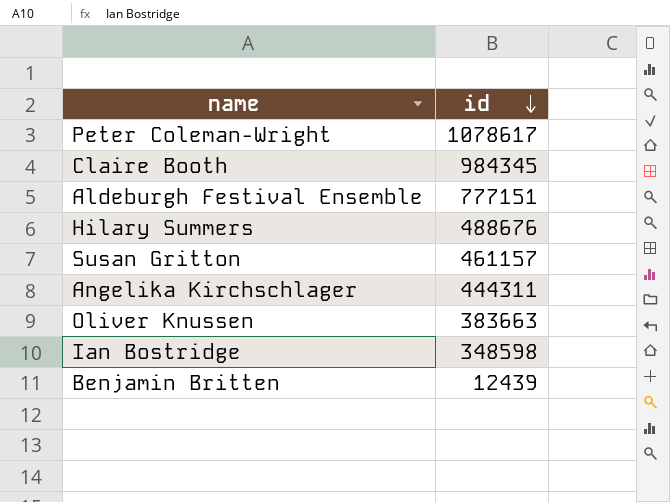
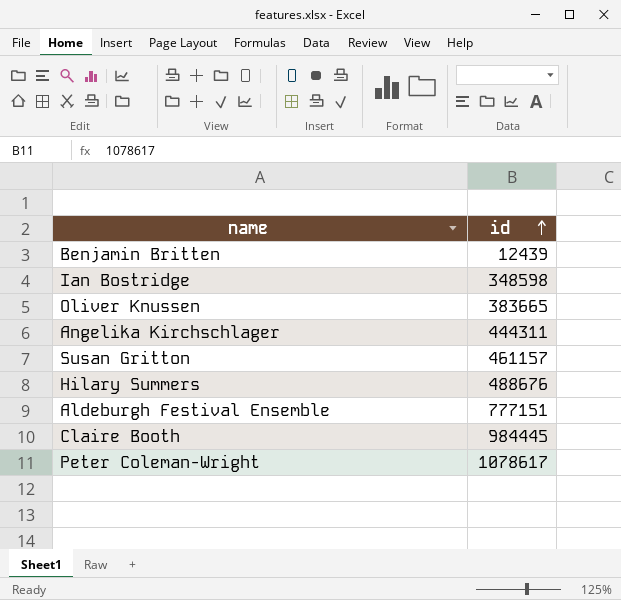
row order: id descending -> id ascending
Oliver Knussen | id: 383663 -> 383665
Claire Booth | id: 984345 -> 984445

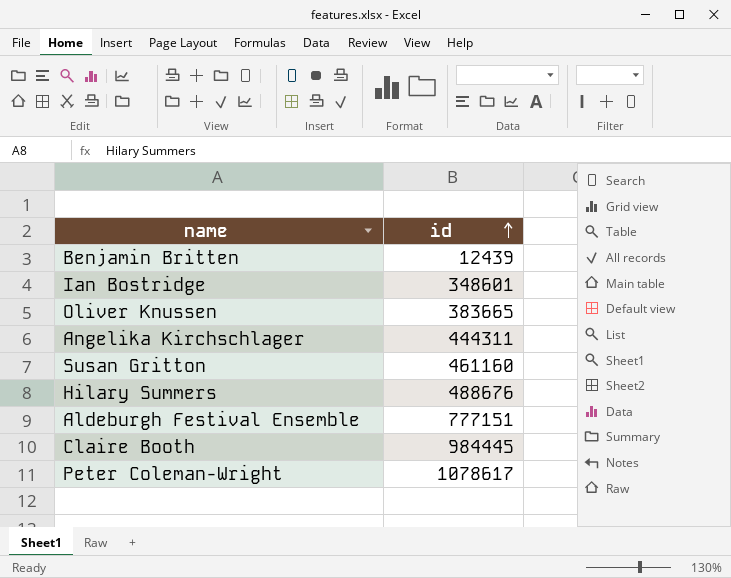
Ian Bostridge | id: 348598 -> 348601
Susan Gritton | id: 461157 -> 461160

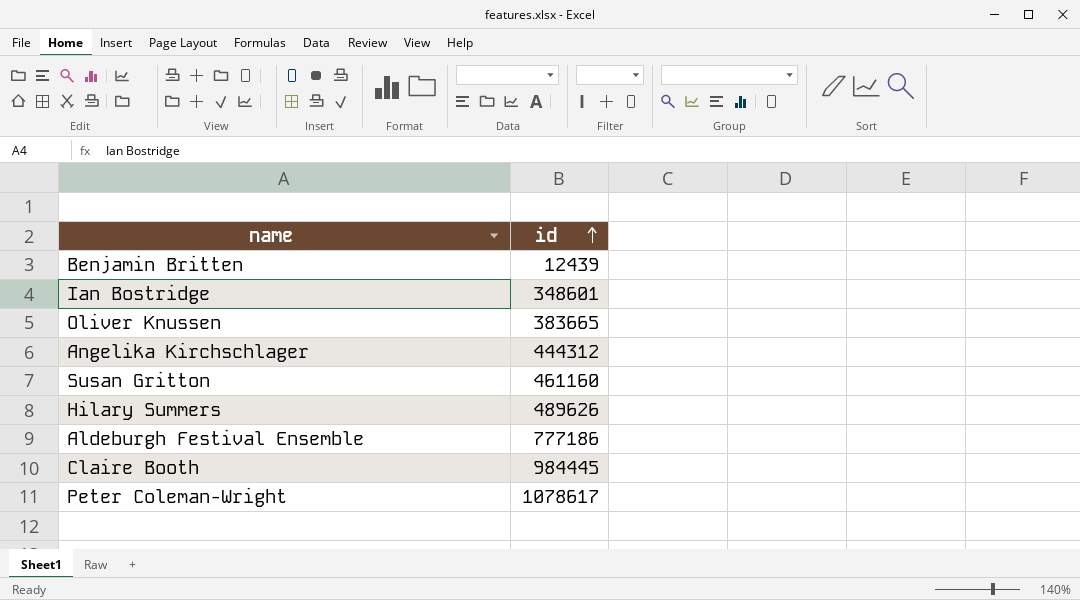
Angelika Kirchschlager | id: 444311 -> 444312
Hilary Summers | id: 488676 -> 489626
Aldeburgh Festival Ensemble | id: 777151 -> 777186

